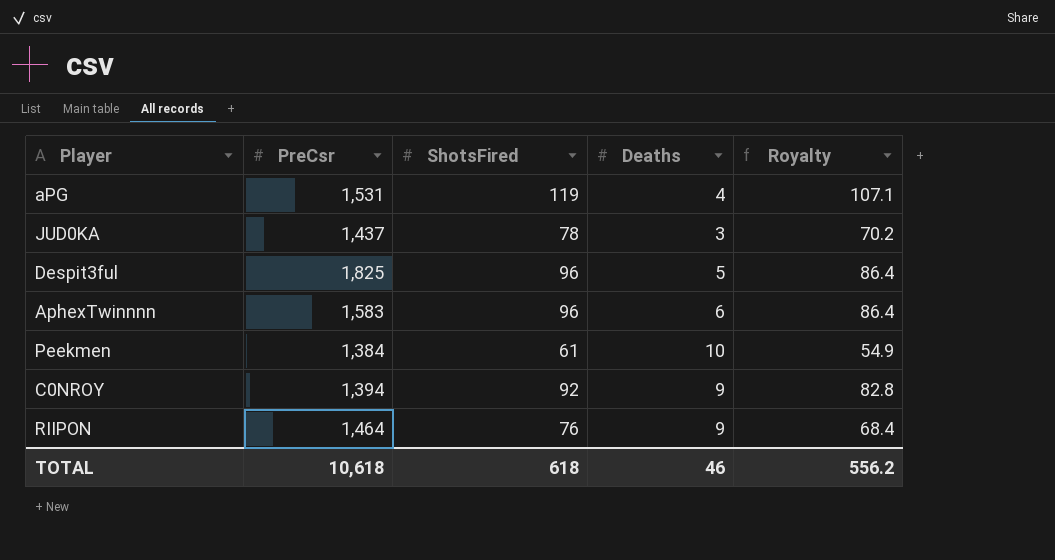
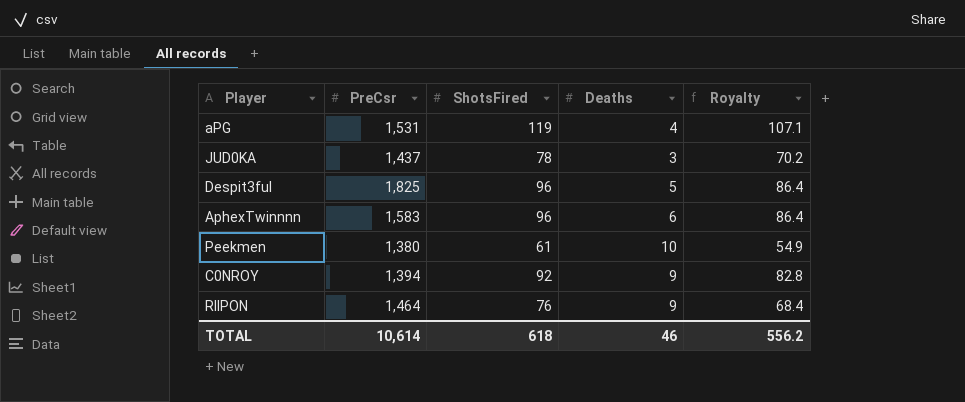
Peekmen | PreCsr: 1,384 -> 1,380
TOTAL | PreCsr: 10,618 -> 10,614

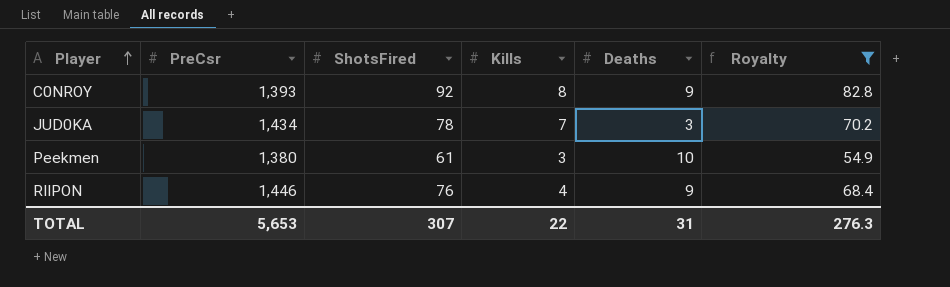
filter: none -> Royalty <= 82.8
row order: none -> Player ascending
column Kills | position: none -> 4
C0NROY | PreCsr: 1,394 -> 1,393
JUD0KA | PreCsr: 1,437 -> 1,434
RIIPON | PreCsr: 1,464 -> 1,446
TOTAL | PreCsr: 10,614 -> 5,653
TOTAL | ShotsFired: 618 -> 307
TOTAL | Deaths: 46 -> 31
TOTAL | Royalty: 556.2 -> 276.3

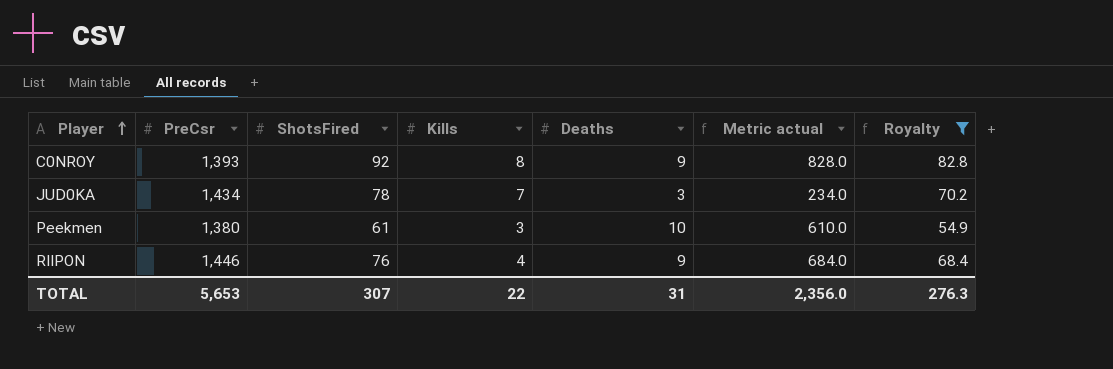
column Metric actual | formula: none -> [ShotsFired] * [Deaths]

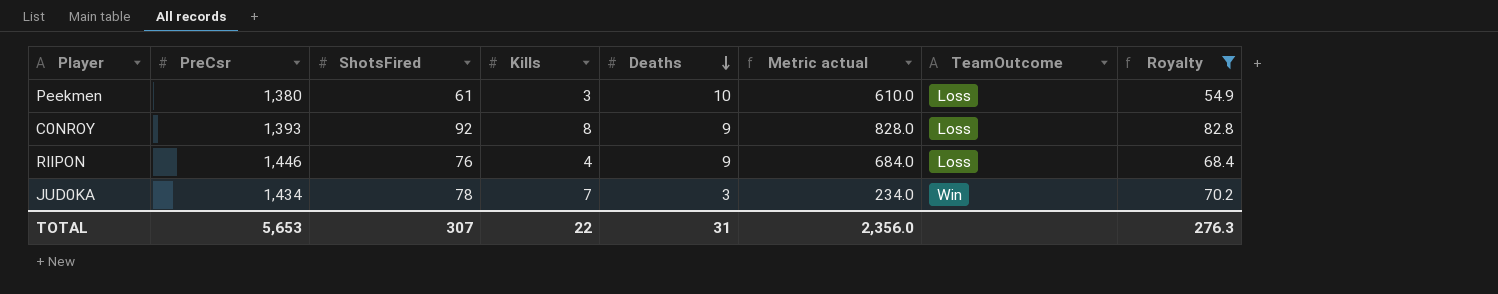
row order: Player ascending -> Deaths descending
column TeamOutcome | position: none -> 7

